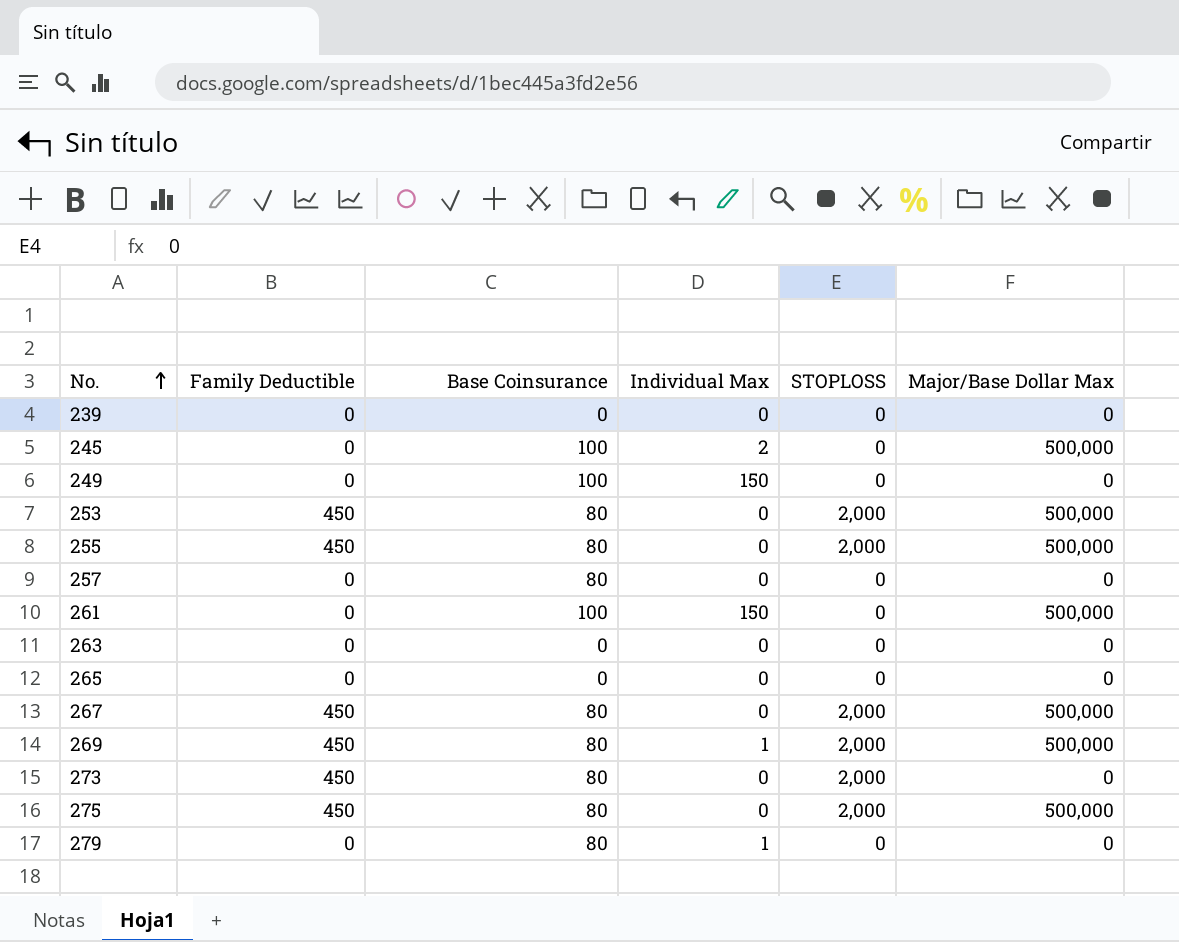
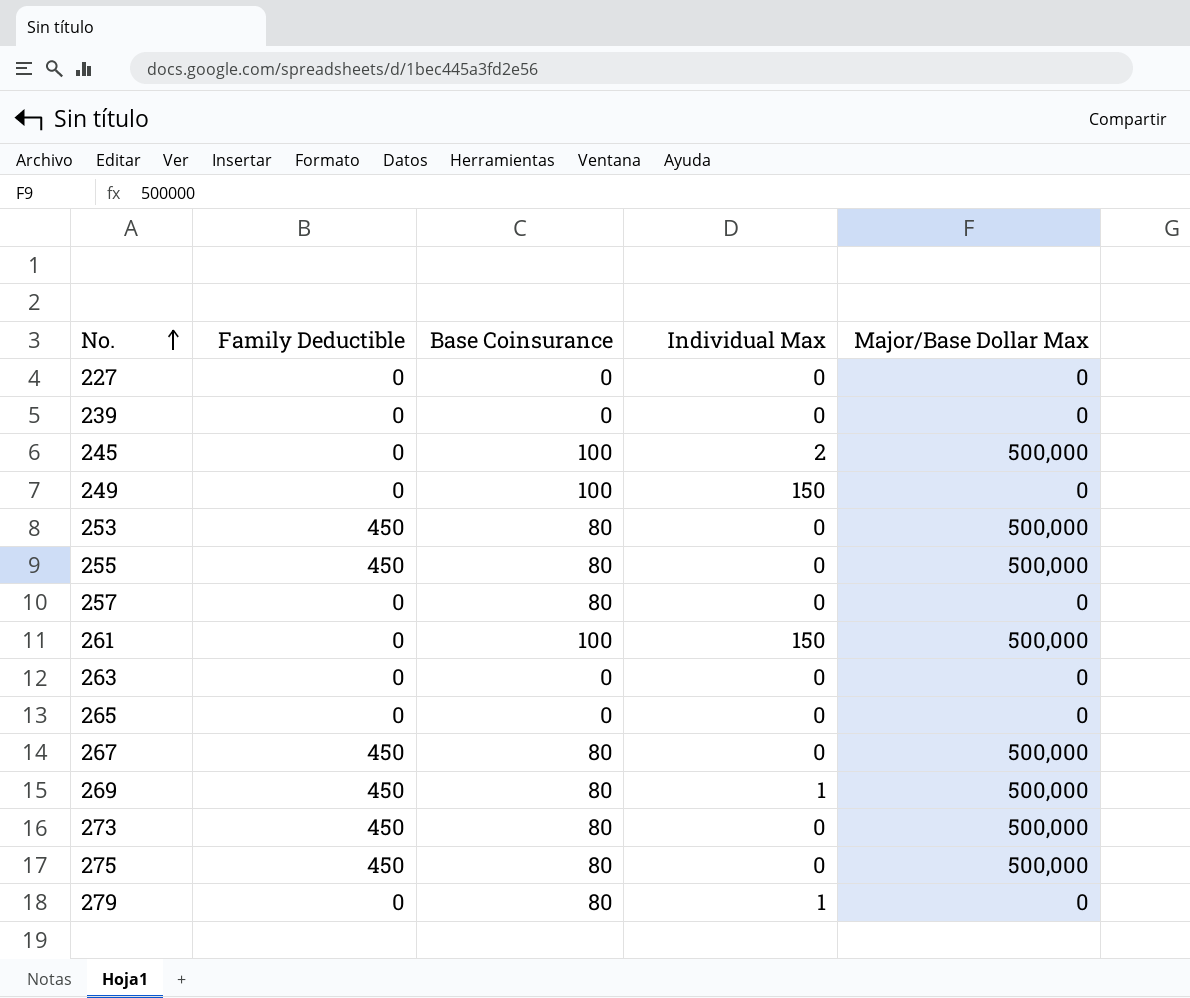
column STOPLOSS | position: 5 -> none
row 227: none -> 0 | 0 | 0 | 0
273 | Major/Base Dollar Max: 0 -> 500,000

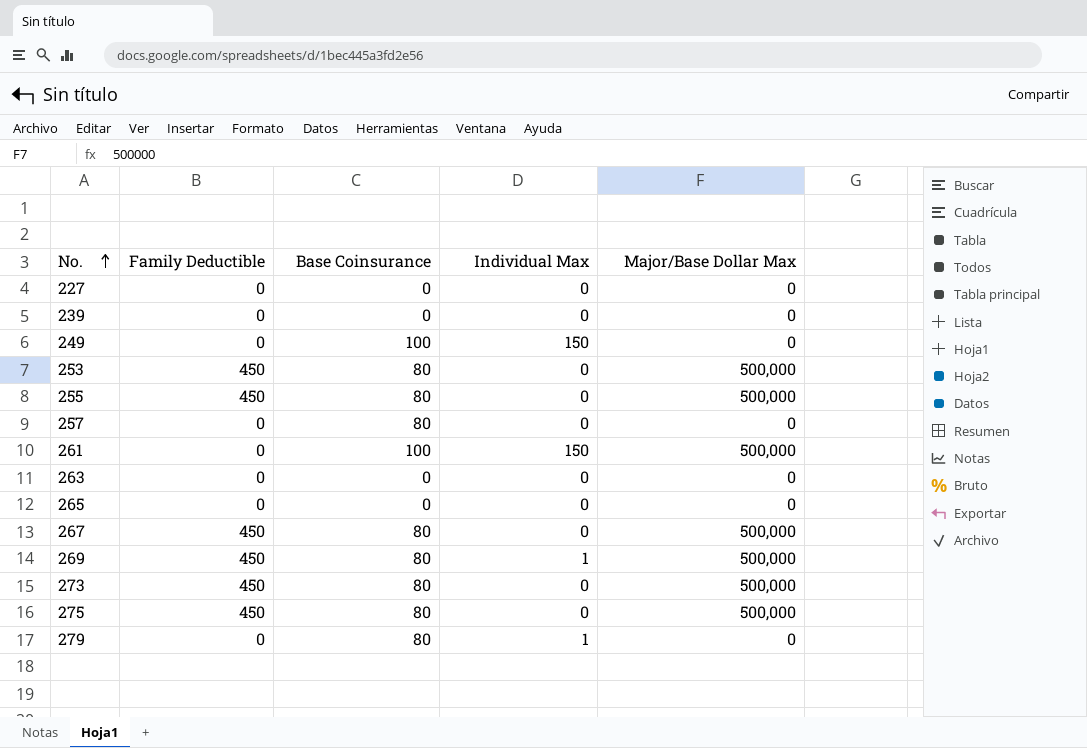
row 245: 0 | 100 | 2 | 500,000 -> none

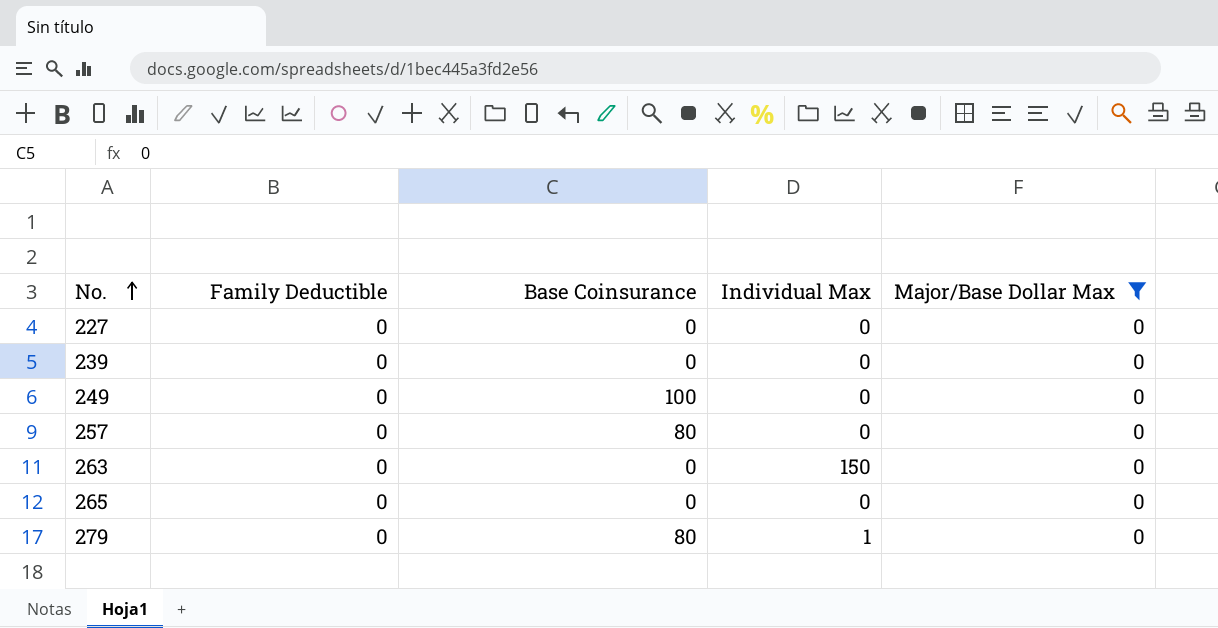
filter: none -> Major/Base Dollar Max = 0
249 | Individual Max: 150 -> 0
263 | Individual Max: 0 -> 150

